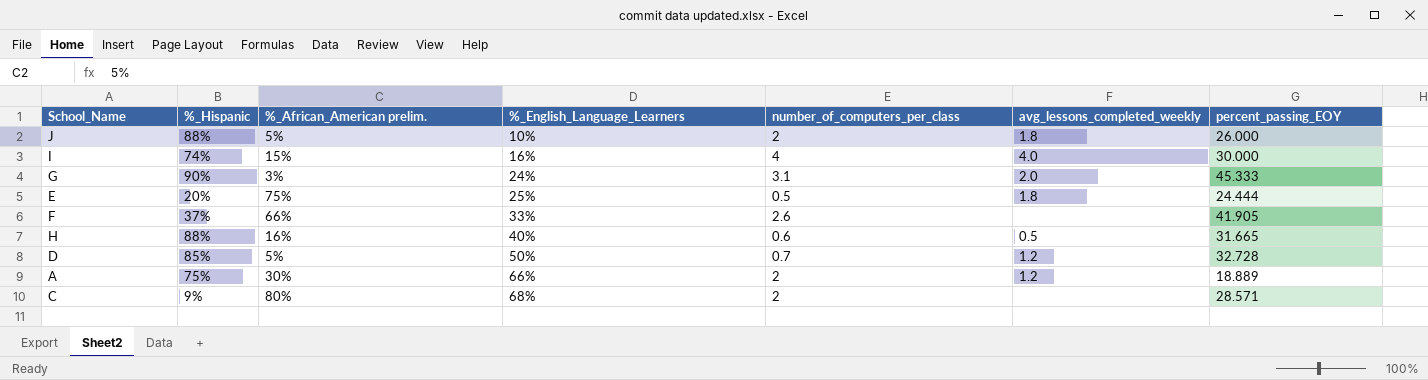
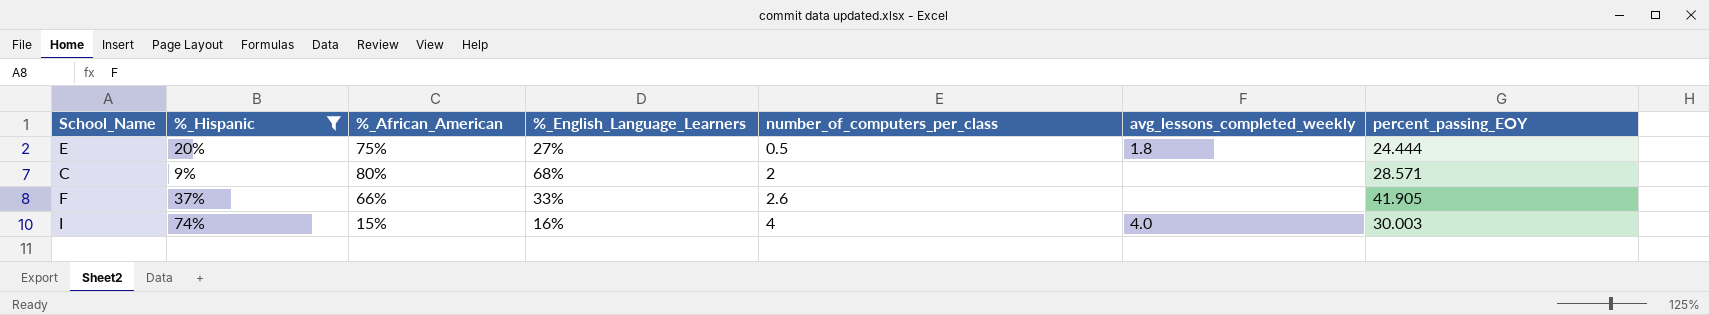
filter: none -> %_Hispanic <= 74%
row order: %_English_Language_Learners ascending -> number_of_computers_per_class ascending
column name: %_African_American prelim. -> %_African_American
E | %_English_Language_Learners: 25% -> 27%
I | percent_passing_EOY: 30.000 -> 30.003

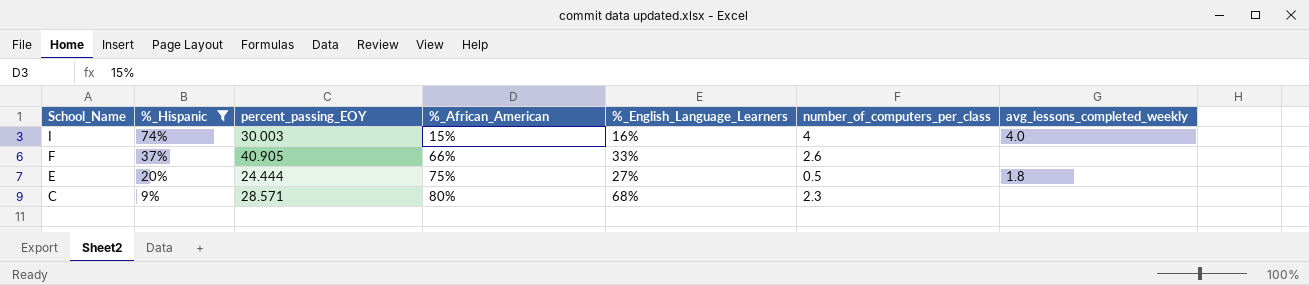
row order: number_of_computers_per_class ascending -> School_Name descending
column percent_passing_EOY | position: 7 -> 3
F | percent_passing_EOY: 41.905 -> 40.905
C | number_of_computers_per_class: 2 -> 2.3

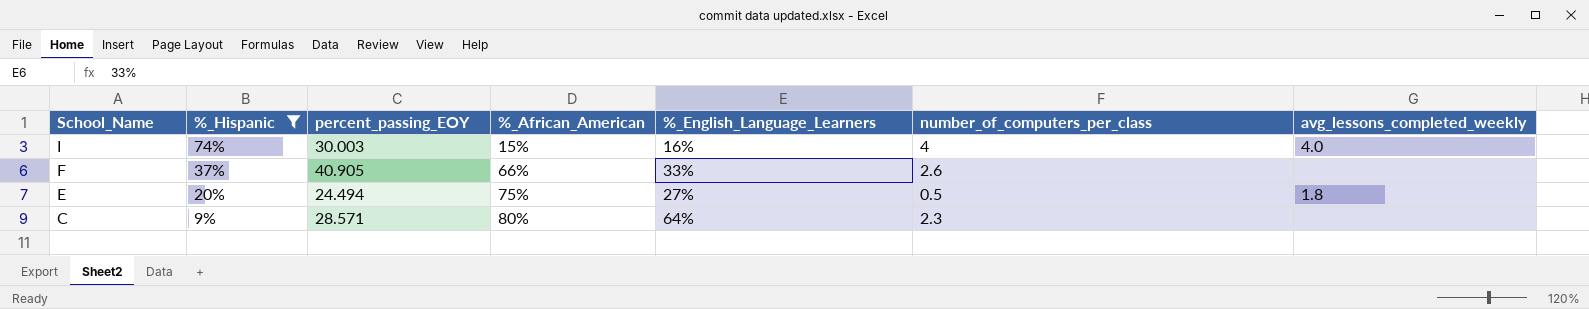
E | percent_passing_EOY: 24.444 -> 24.494
C | %_English_Language_Learners: 68% -> 64%

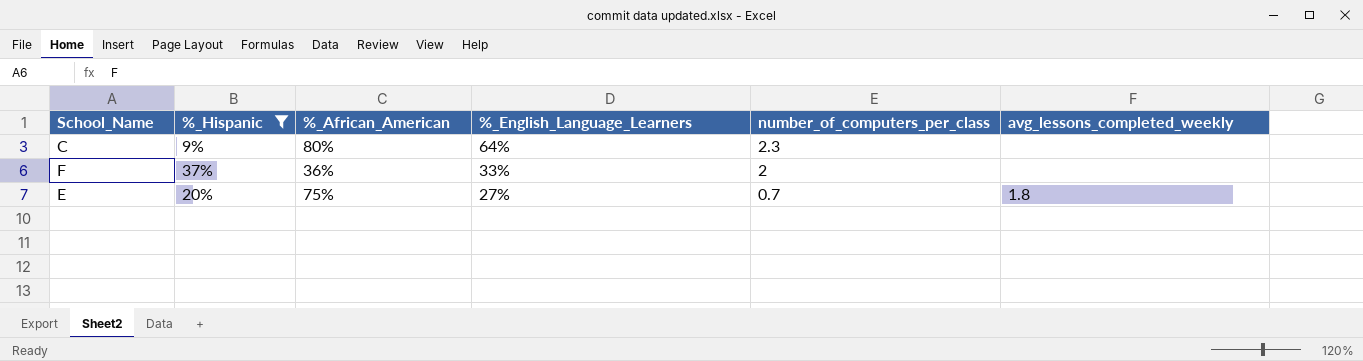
row order: School_Name descending -> %_English_Language_Learners descending
column percent_passing_EOY | position: 3 -> none
row I: 74% | 30.003 | 15% | 16% | 4 | 4.0 -> none
F | %_African_American: 66% -> 36%
F | number_of_computers_per_class: 2.6 -> 2
E | number_of_computers_per_class: 0.5 -> 0.7

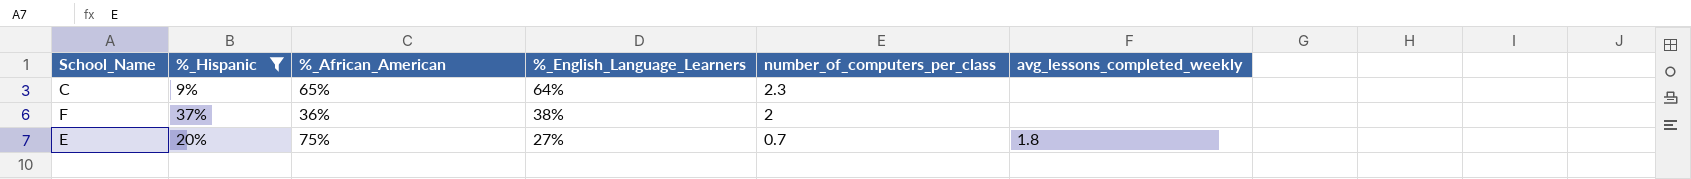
C | %_African_American: 80% -> 65%
F | %_English_Language_Learners: 33% -> 38%

